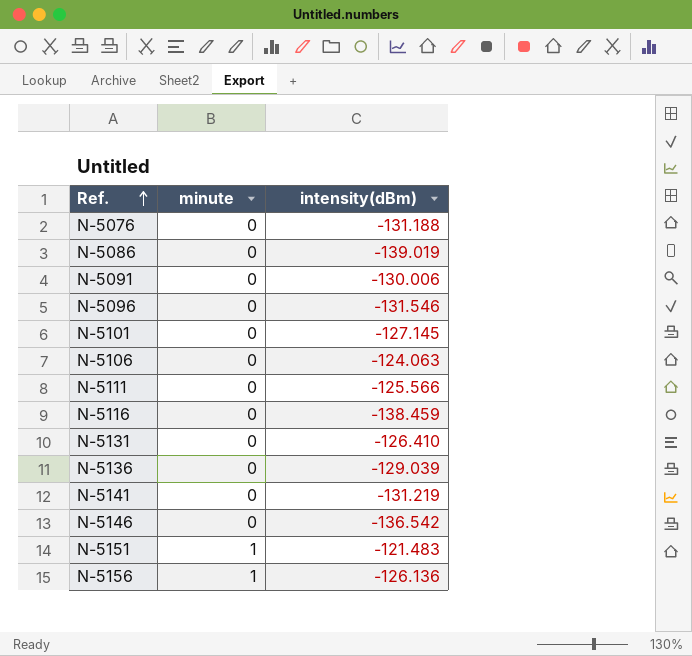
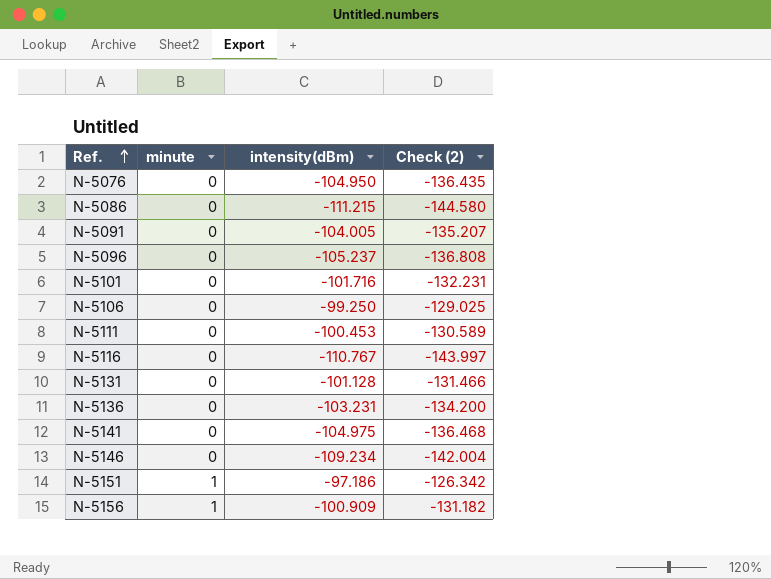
column Check (2) | formula: none -> [intensity(dBm)] * 1.3
N-5076 | intensity(dBm): -131.188 -> -104.950
N-5086 | intensity(dBm): -139.019 -> -111.215
N-5091 | intensity(dBm): -130.006 -> -104.005
N-5096 | intensity(dBm): -131.546 -> -105.237
N-5101 | intensity(dBm): -127.145 -> -101.716
N-5106 | intensity(dBm): -124.063 -> -99.250
N-5111 | intensity(dBm): -125.566 -> -100.453
N-5116 | intensity(dBm): -138.459 -> -110.767
N-5131 | intensity(dBm): -126.410 -> -101.128
N-5136 | intensity(dBm): -129.039 -> -103.231
N-5141 | intensity(dBm): -131.219 -> -104.975
N-5146 | intensity(dBm): -136.542 -> -109.234
N-5151 | intensity(dBm): -121.483 -> -97.186
N-5156 | intensity(dBm): -126.136 -> -100.909

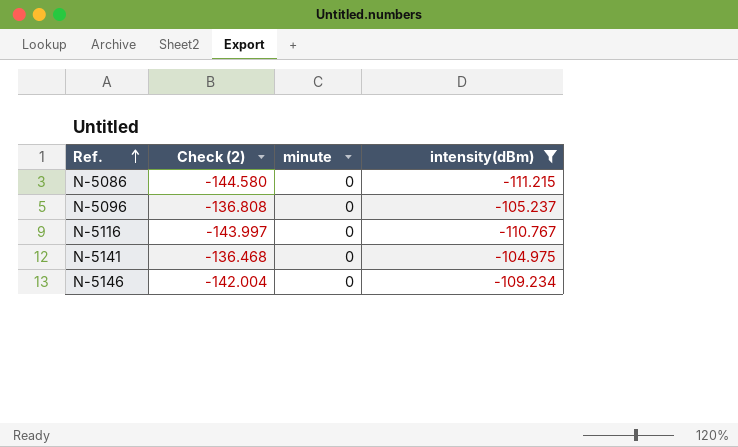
filter: none -> intensity(dBm) <= -104.975
column Check (2) | position: 4 -> 2

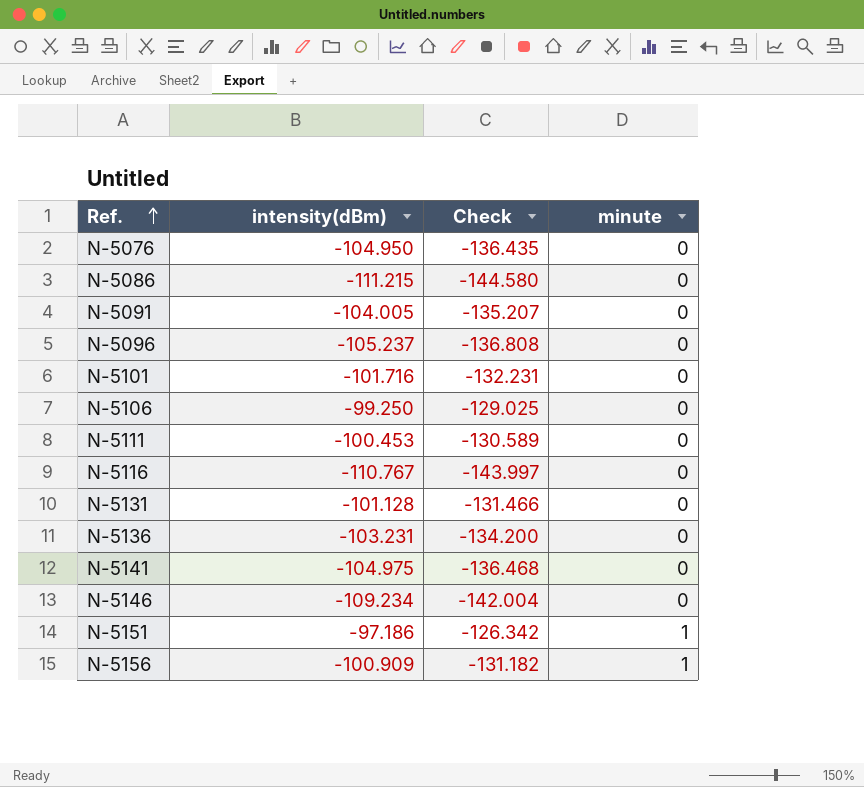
filter: intensity(dBm) <= -104.975 -> none
column intensity(dBm) | position: 4 -> 2
column name: Check (2) -> Check

